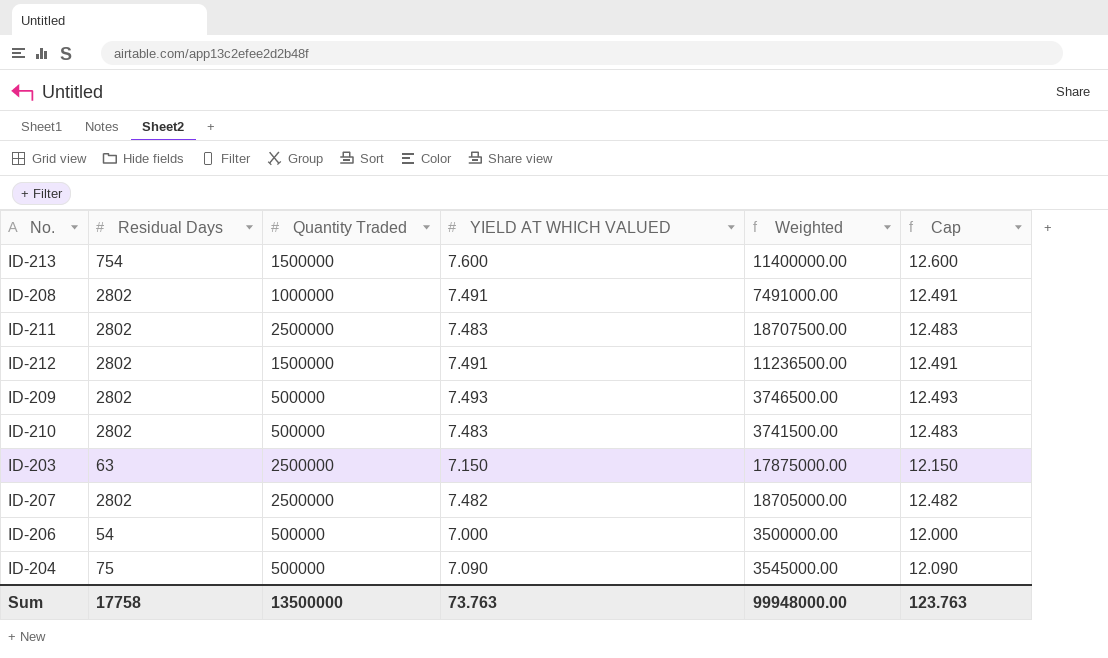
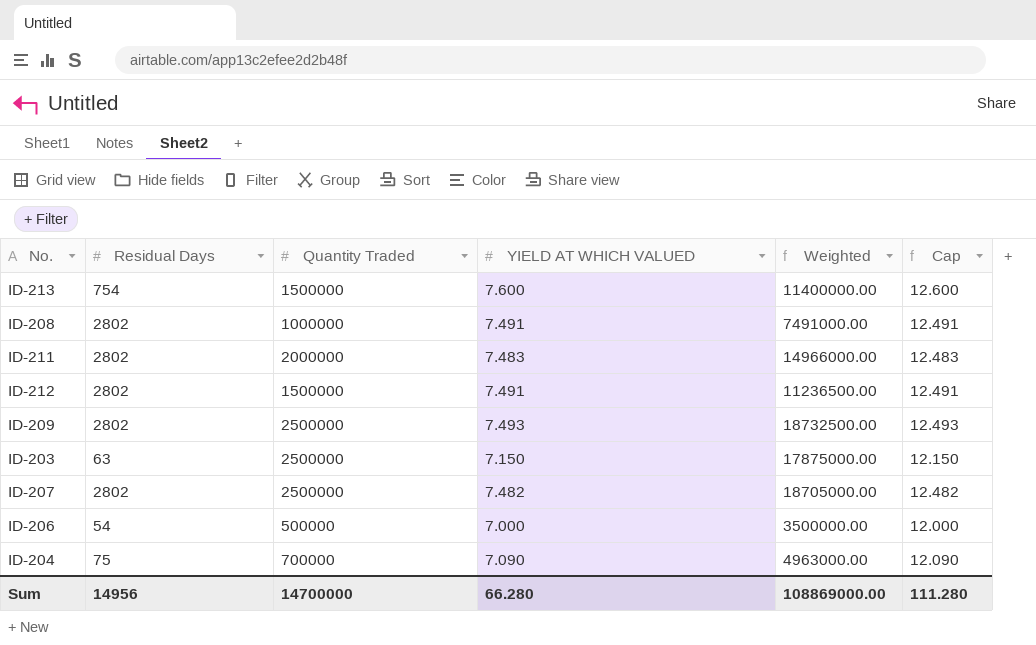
row ID-210: 2802 | 500000 | 7.483 | 3741500.00 | 12.483 -> none
ID-211 | Quantity Traded: 2500000 -> 2000000
ID-211 | Weighted: 18707500.00 -> 14966000.00
ID-209 | Quantity Traded: 500000 -> 2500000
ID-209 | Weighted: 3746500.00 -> 18732500.00
ID-204 | Quantity Traded: 500000 -> 700000
ID-204 | Weighted: 3545000.00 -> 4963000.00
Sum | Residual Days: 17758 -> 14956
Sum | Quantity Traded: 13500000 -> 14700000
Sum | YIELD AT WHICH VALUED: 73.763 -> 66.280
Sum | Weighted: 99948000.00 -> 108869000.00
Sum | Cap: 123.763 -> 111.280

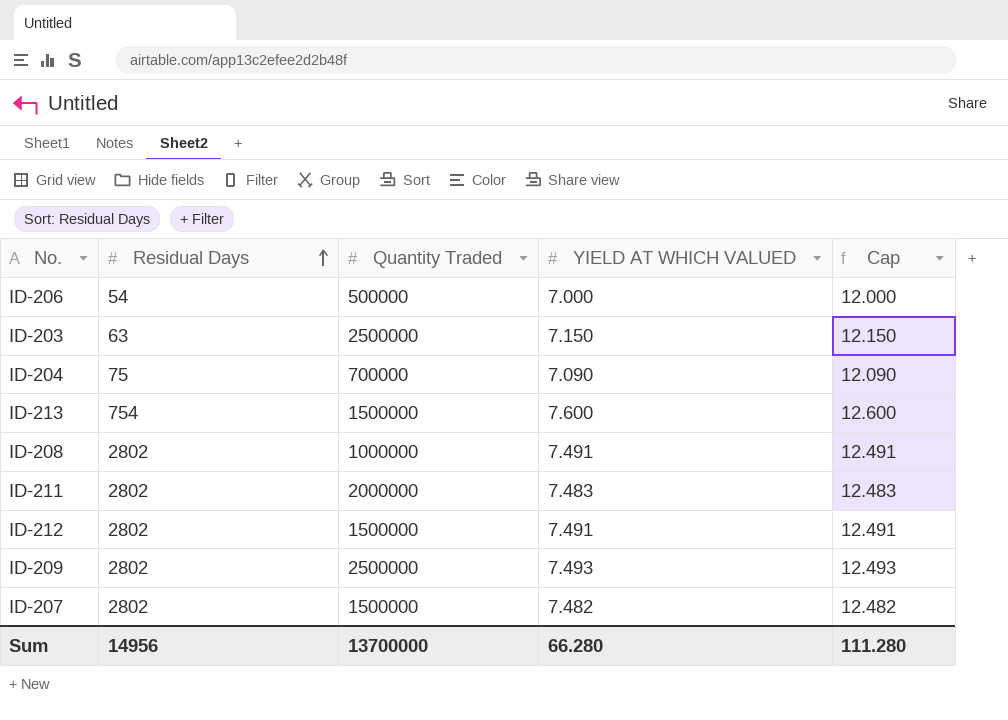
row order: none -> Residual Days ascending
column Weighted | formula: [Quantity Traded] * [YIELD AT WHICH VALUED] -> none
ID-207 | Quantity Traded: 2500000 -> 1500000
Sum | Quantity Traded: 14700000 -> 13700000

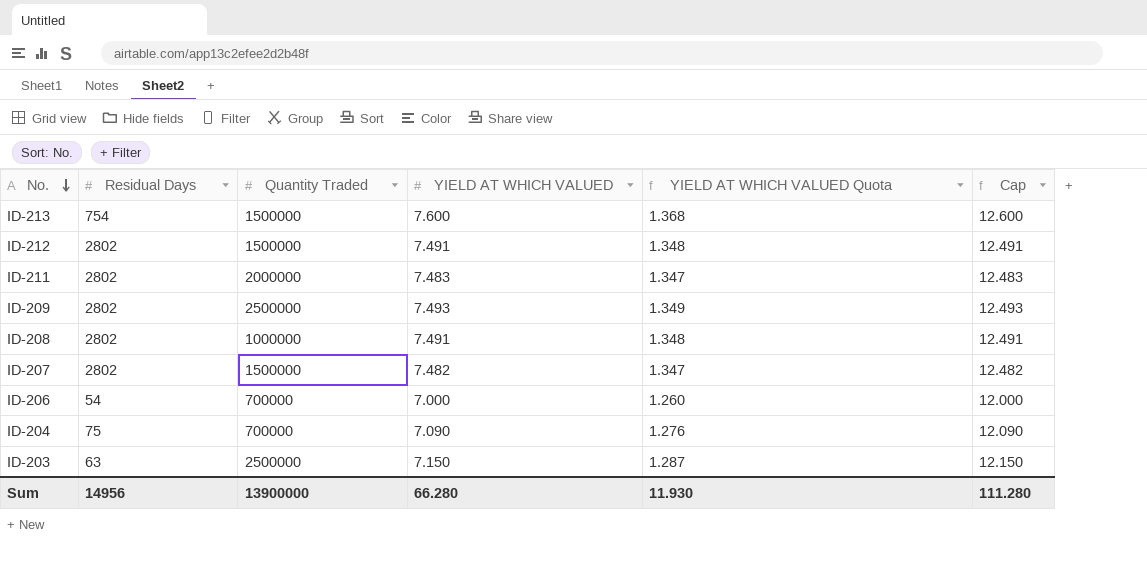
row order: Residual Days ascending -> No. descending
column YIELD AT WHICH VALUED Quota | formula: none -> [YIELD AT WHICH VALUED] * 0.18
ID-206 | Quantity Traded: 500000 -> 700000
Sum | Quantity Traded: 13700000 -> 13900000

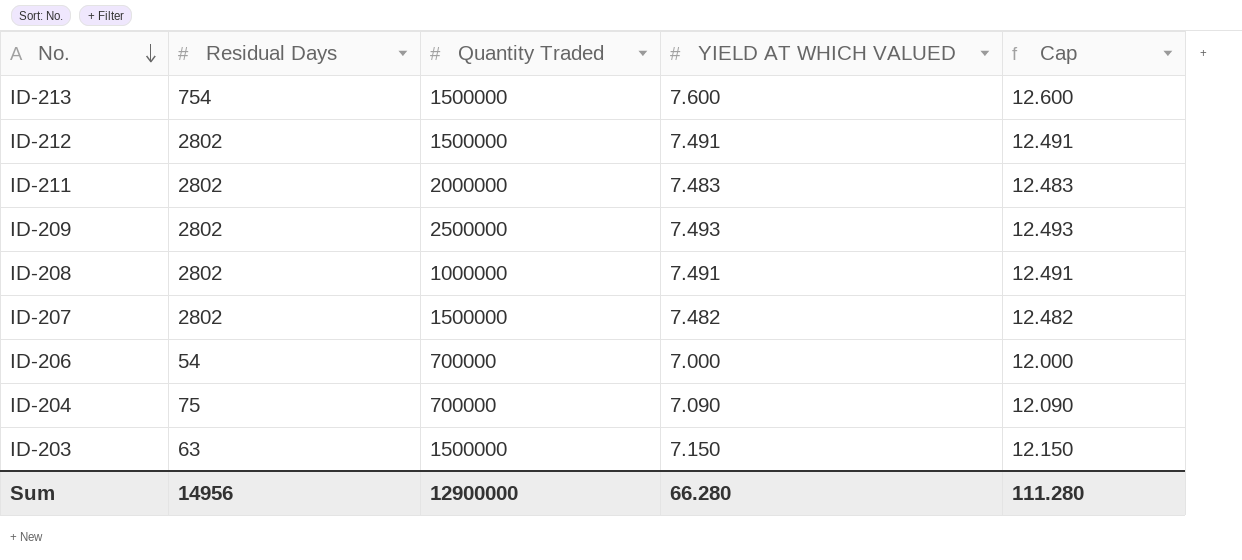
column YIELD AT WHICH VALUED Quota | formula: [YIELD AT WHICH VALUED] * 0.18 -> none
ID-203 | Quantity Traded: 2500000 -> 1500000
Sum | Quantity Traded: 13900000 -> 12900000

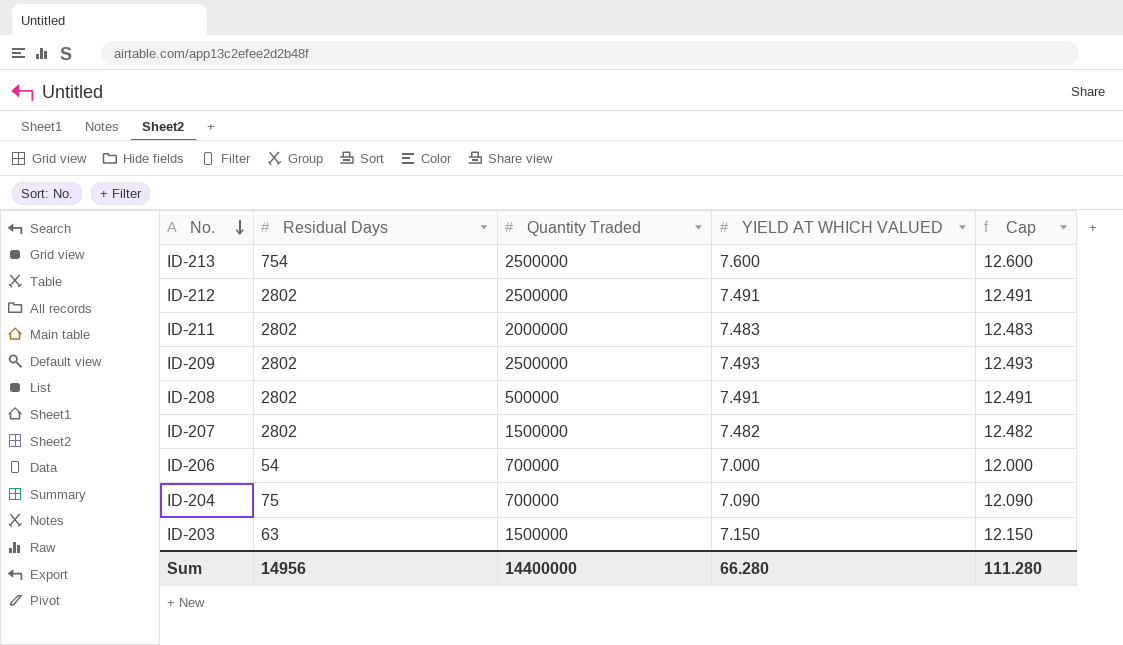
ID-213 | Quantity Traded: 1500000 -> 2500000
ID-212 | Quantity Traded: 1500000 -> 2500000
ID-208 | Quantity Traded: 1000000 -> 500000
Sum | Quantity Traded: 12900000 -> 14400000

